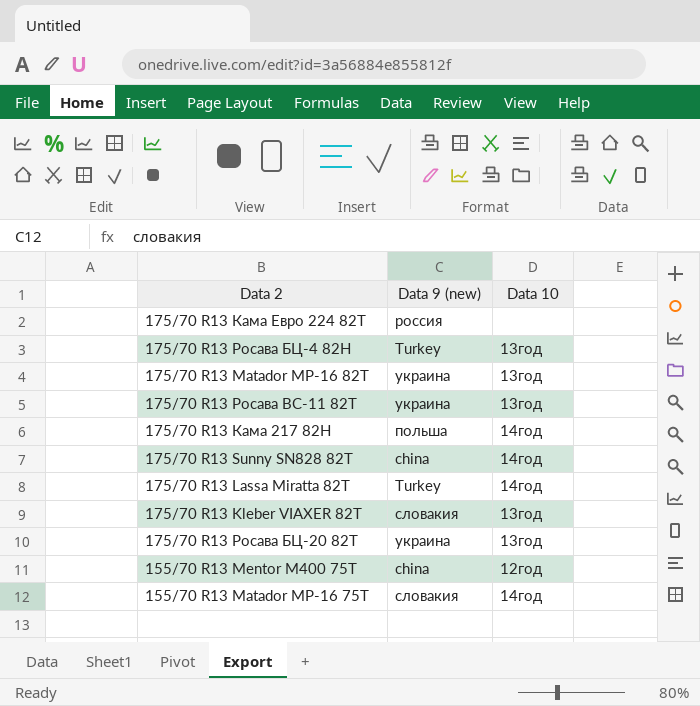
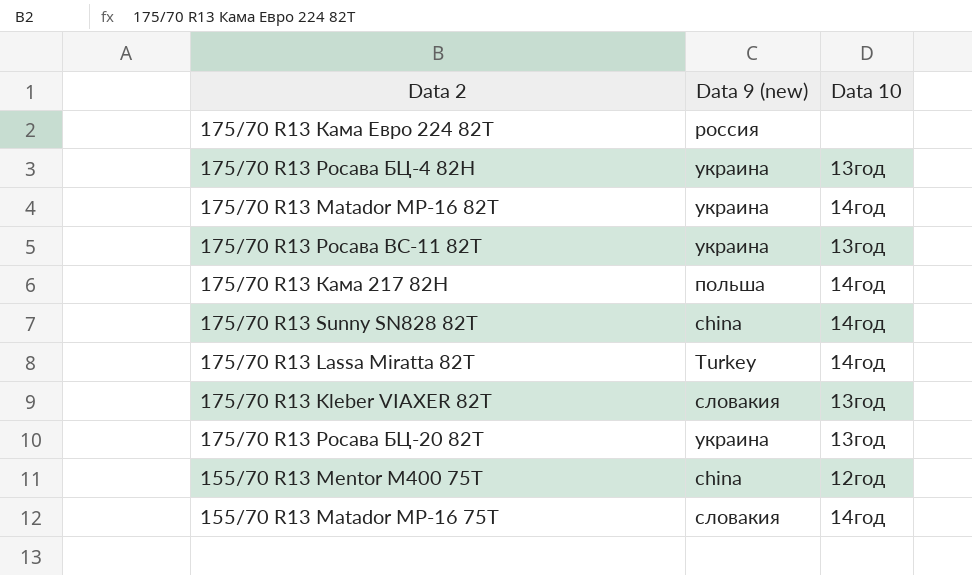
175/70 R13 Росава БЦ-4 82H | Data 9 (new): Turkey -> украина
175/70 R13 Matador МР-16 82T | Data 10: 13год -> 14год

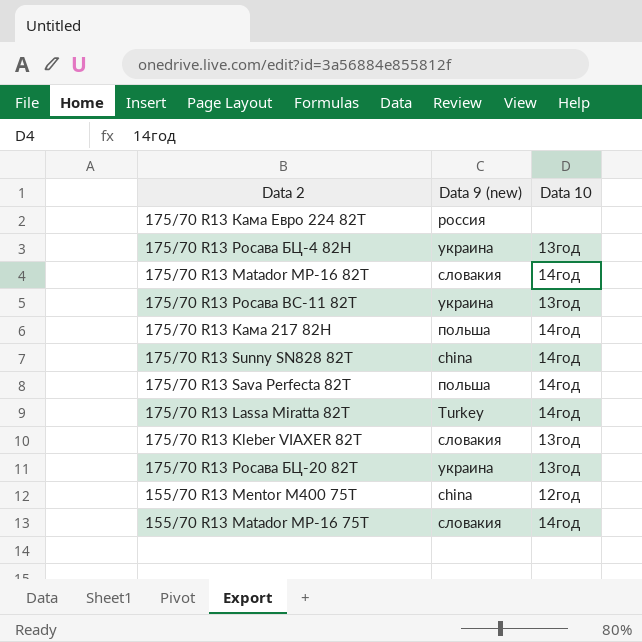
175/70 R13 Matador МР-16 82T | Data 9 (new): украина -> словакия
row 175/70 R13 Sava Perfecta 82T: none -> польша | 14год

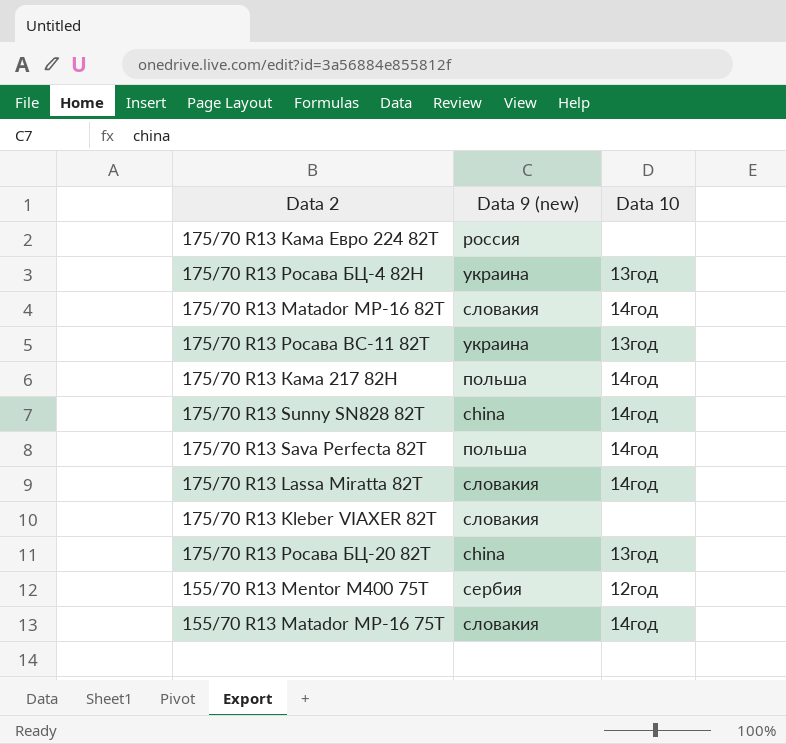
175/70 R13 Lassa Miratta 82T | Data 9 (new): Turkey -> словакия
175/70 R13 Kleber VIAXER 82T | Data 10: 13год -> none
175/70 R13 Росава БЦ-20 82T | Data 9 (new): украина -> china
155/70 R13 Mentor M400 75T | Data 9 (new): china -> сербия

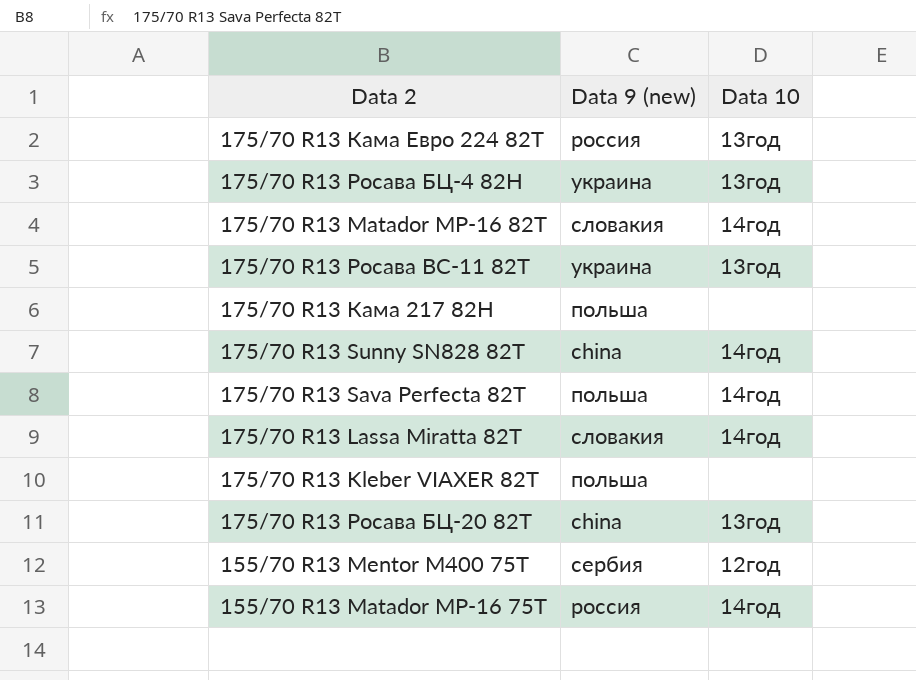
175/70 R13 Кама Евро 224 82T | Data 10: none -> 13год
175/70 R13 Кама 217 82H | Data 10: 14год -> none
175/70 R13 Kleber VIAXER 82T | Data 9 (new): словакия -> польша
155/70 R13 Matador МР-16 75T | Data 9 (new): словакия -> россия

